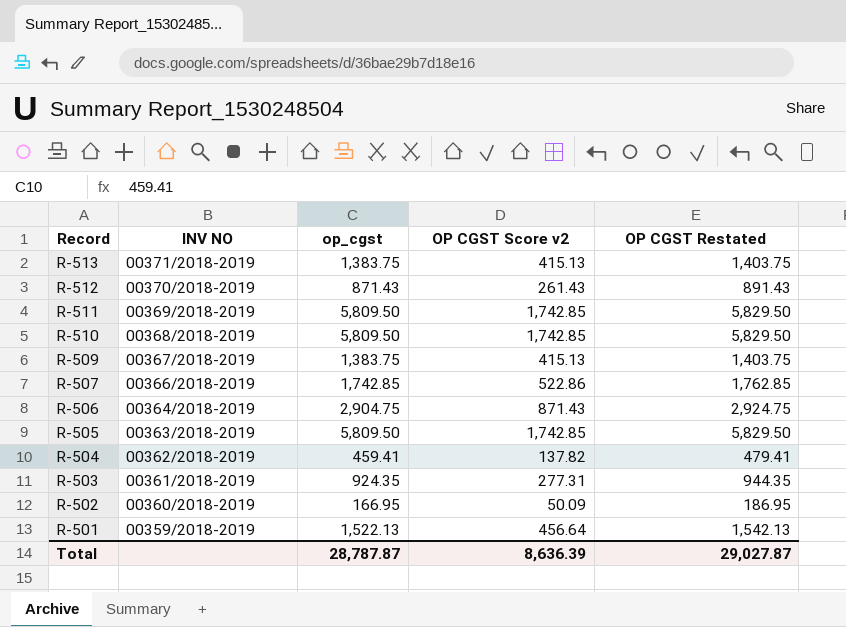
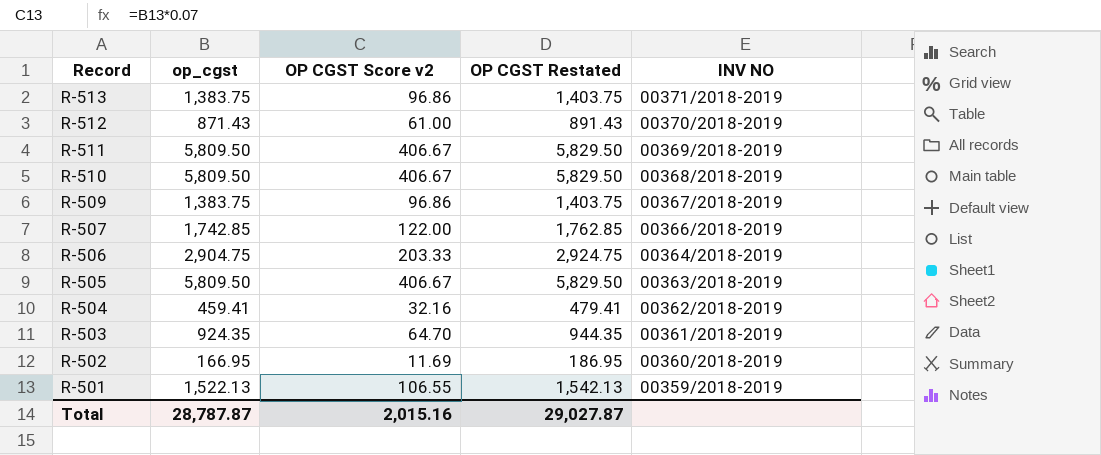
column OP CGST Score v2 | formula: [op_cgst] * 0.3 -> [op_cgst] * 0.07
column INV NO | position: 2 -> 5
Total | OP CGST Score v2: 8,636.39 -> 2,015.16

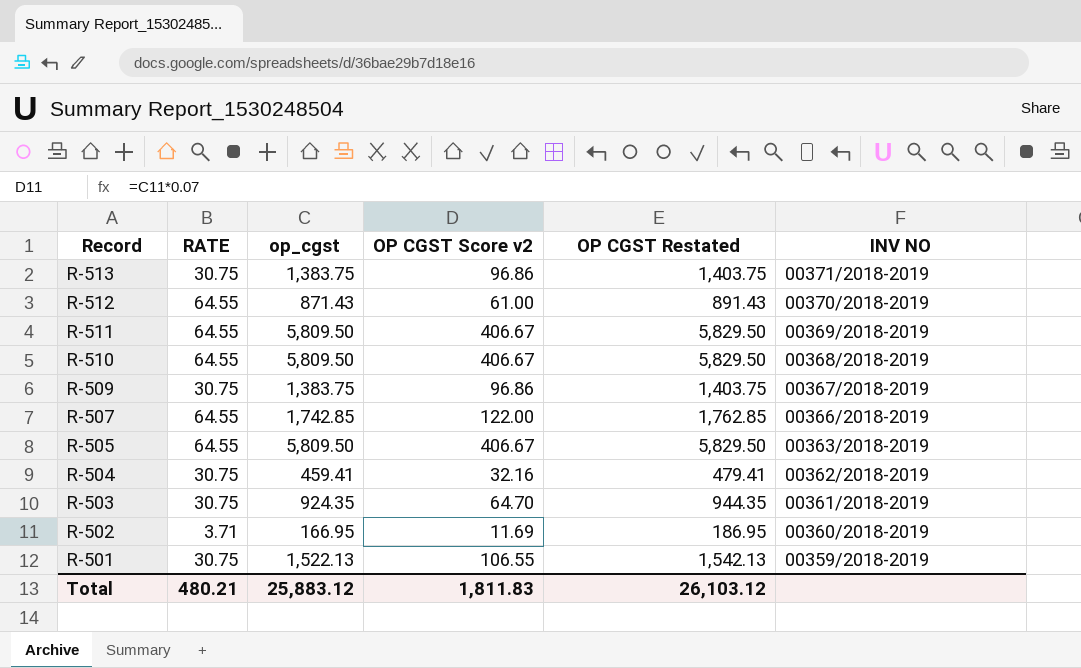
column RATE | position: none -> 2
row R-506: 2,904.75 | 203.33 | 2,924.75 | 00364/2018-2019 -> none
Total | op_cgst: 28,787.87 -> 25,883.12
Total | OP CGST Score v2: 2,015.16 -> 1,811.83
Total | OP CGST Restated: 29,027.87 -> 26,103.12

